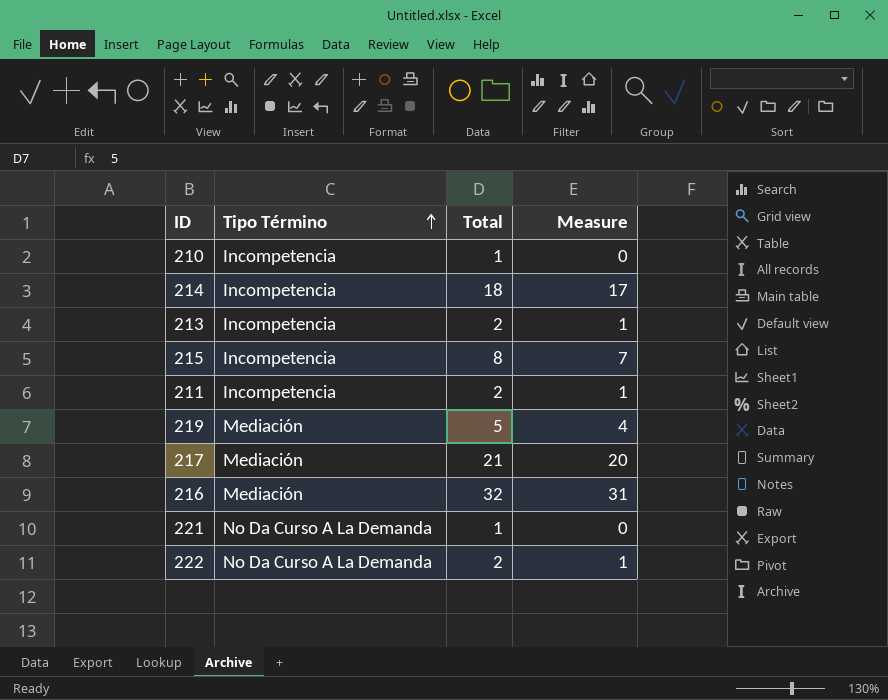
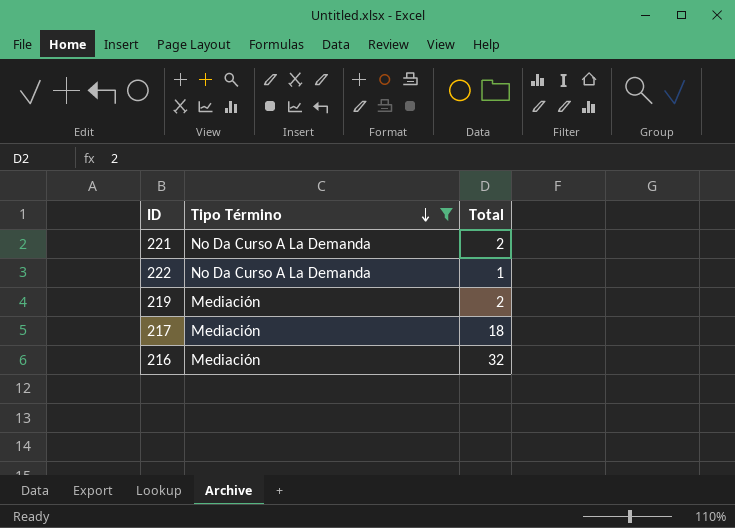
filter: none -> Tipo Término != Incompetencia
row order: Tipo Término ascending -> Tipo Término descending
column Measure | formula: [Total] - 1 -> none
221 | Total: 1 -> 2
222 | Total: 2 -> 1
219 | Total: 5 -> 2
217 | Total: 21 -> 18

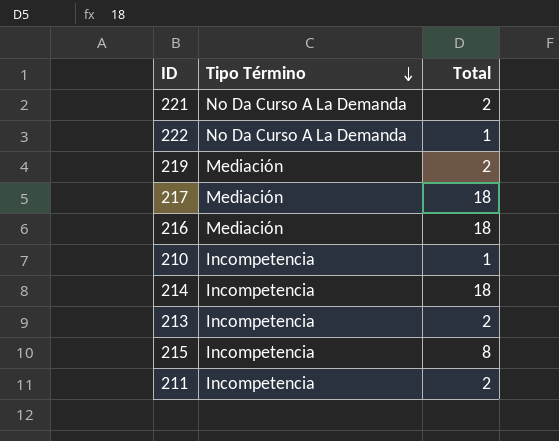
filter: Tipo Término != Incompetencia -> none
216 | Total: 32 -> 18

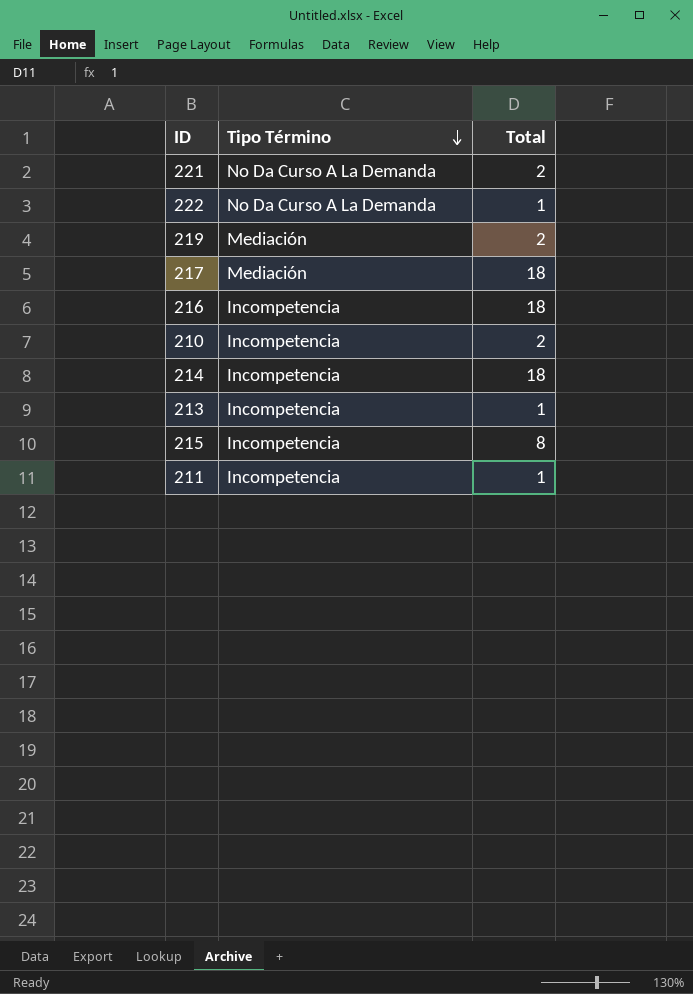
216 | Tipo Término: Mediación -> Incompetencia
210 | Total: 1 -> 2
213 | Total: 2 -> 1
211 | Total: 2 -> 1

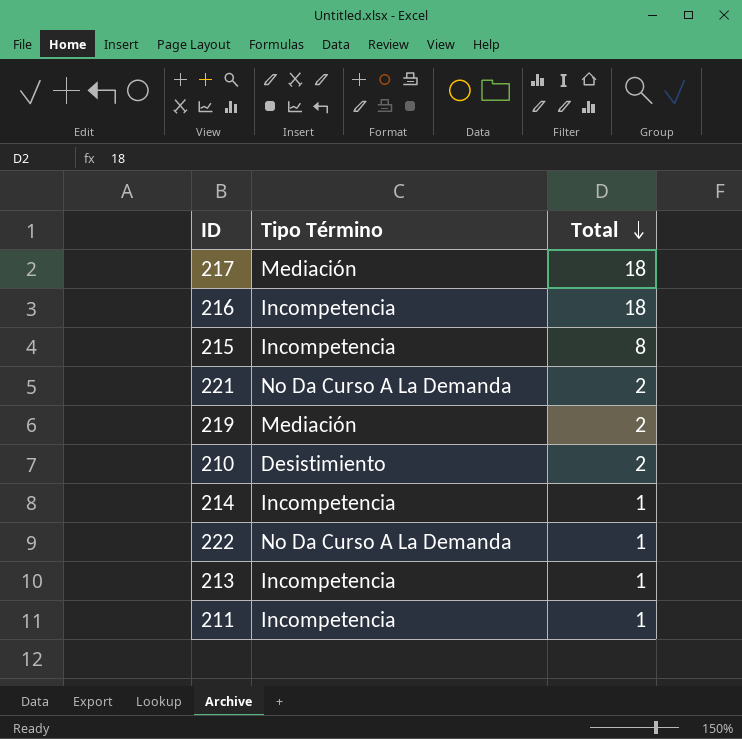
row order: Tipo Término descending -> Total descending
210 | Tipo Término: Incompetencia -> Desistimiento
214 | Total: 18 -> 1

